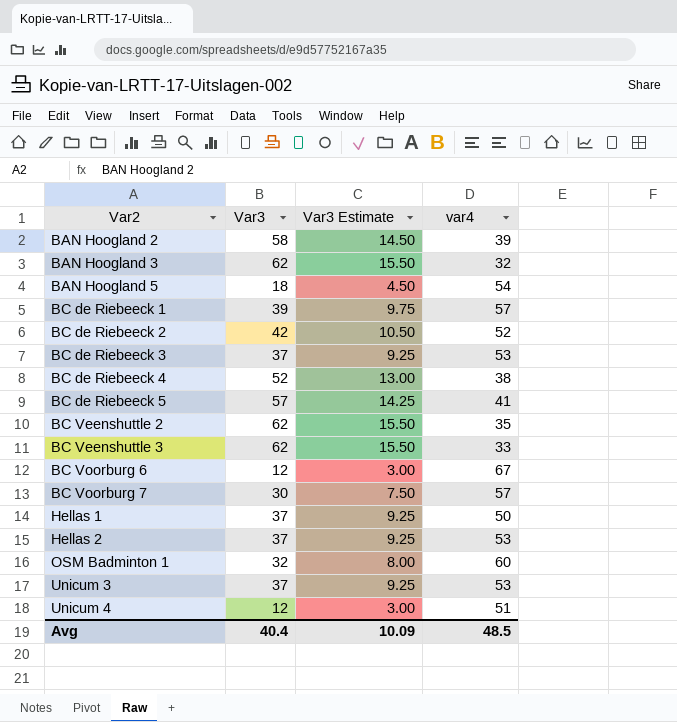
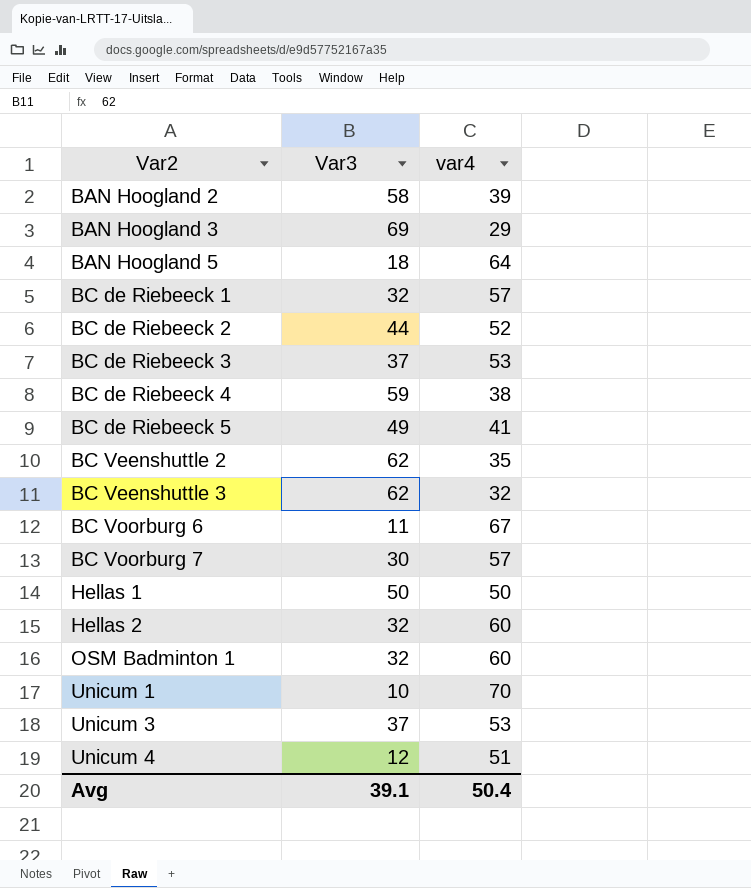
column Var3 Estimate | formula: [Var3] * 0.25 -> none
BAN Hoogland 3 | Var3: 62 -> 69
BAN Hoogland 3 | var4: 32 -> 29
BAN Hoogland 5 | var4: 54 -> 64
BC de Riebeeck 1 | Var3: 39 -> 32
BC de Riebeeck 2 | Var3: 42 -> 44
BC de Riebeeck 4 | Var3: 52 -> 59
BC de Riebeeck 5 | Var3: 57 -> 49
BC Veenshuttle 3 | var4: 33 -> 32
BC Voorburg 6 | Var3: 12 -> 11
Hellas 1 | Var3: 37 -> 50
Hellas 2 | Var3: 37 -> 32
Hellas 2 | var4: 53 -> 60
row Unicum 1: none -> 10 | 70
Avg | Var3: 40.4 -> 39.1
Avg | var4: 48.5 -> 50.4

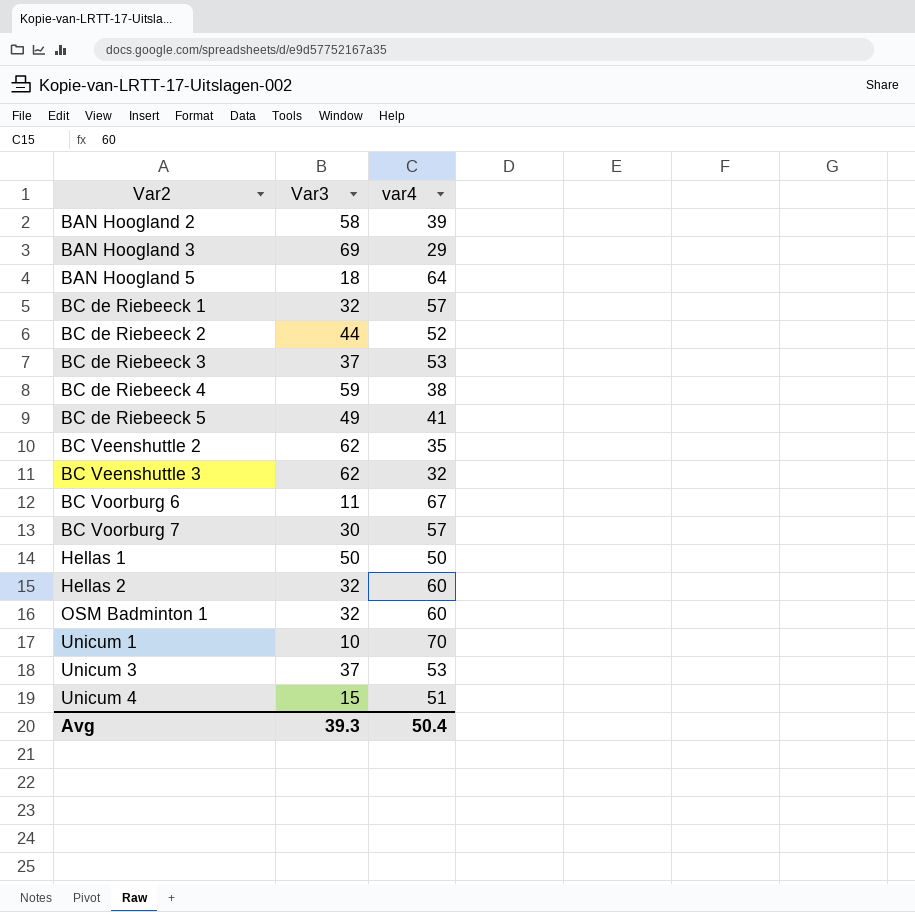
Unicum 4 | Var3: 12 -> 15
Avg | Var3: 39.1 -> 39.3

